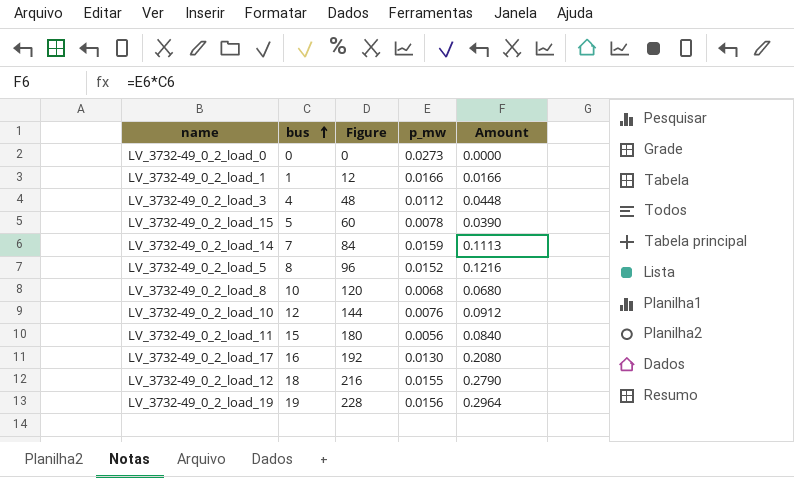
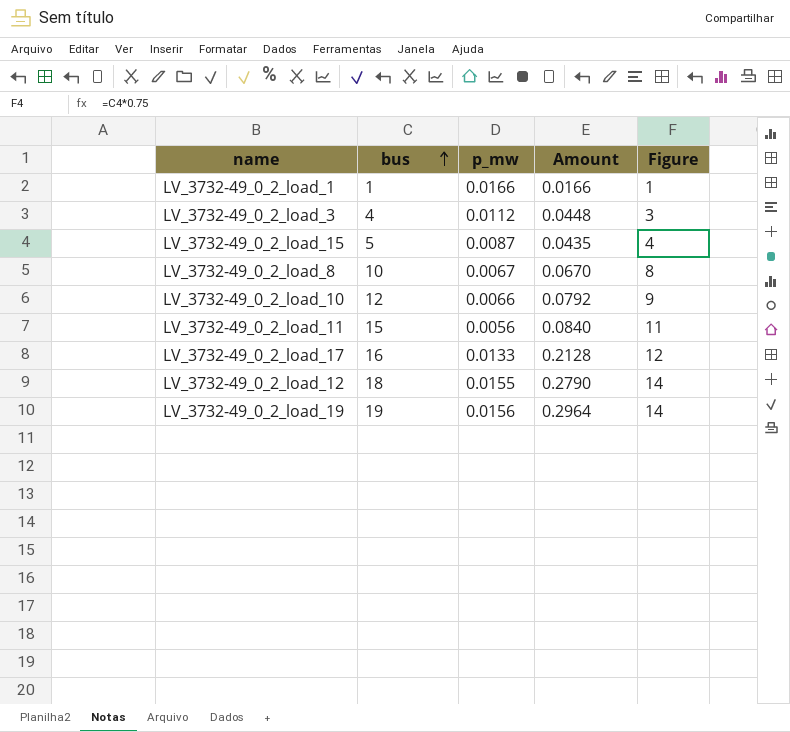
column Figure | formula: [bus] * 12 -> [bus] * 0.75
column Figure | position: 3 -> 5
row LV_3732-49_0_2_load_0: 0 | 0 | 0.0273 | 0.0000 -> none
row LV_3732-49_0_2_load_14: 7 | 84 | 0.0159 | 0.1113 -> none
row LV_3732-49_0_2_load_5: 8 | 96 | 0.0152 | 0.1216 -> none
LV_3732-49_0_2_load_15 | p_mw: 0.0078 -> 0.0087
LV_3732-49_0_2_load_15 | Amount: 0.0390 -> 0.0435
LV_3732-49_0_2_load_8 | p_mw: 0.0068 -> 0.0067
LV_3732-49_0_2_load_8 | Amount: 0.0680 -> 0.0670
LV_3732-49_0_2_load_10 | p_mw: 0.0076 -> 0.0066
LV_3732-49_0_2_load_10 | Amount: 0.0912 -> 0.0792
LV_3732-49_0_2_load_17 | p_mw: 0.0130 -> 0.0133
LV_3732-49_0_2_load_17 | Amount: 0.2080 -> 0.2128

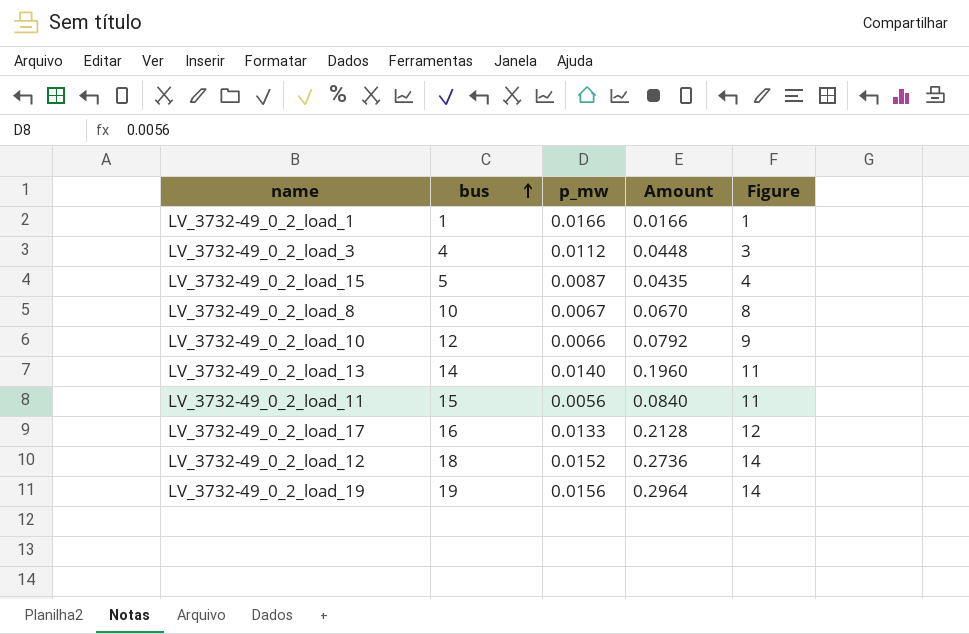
row LV_3732-49_0_2_load_13: none -> 14 | 0.0140 | 0.1960 | 11
LV_3732-49_0_2_load_12 | p_mw: 0.0155 -> 0.0152
LV_3732-49_0_2_load_12 | Amount: 0.2790 -> 0.2736

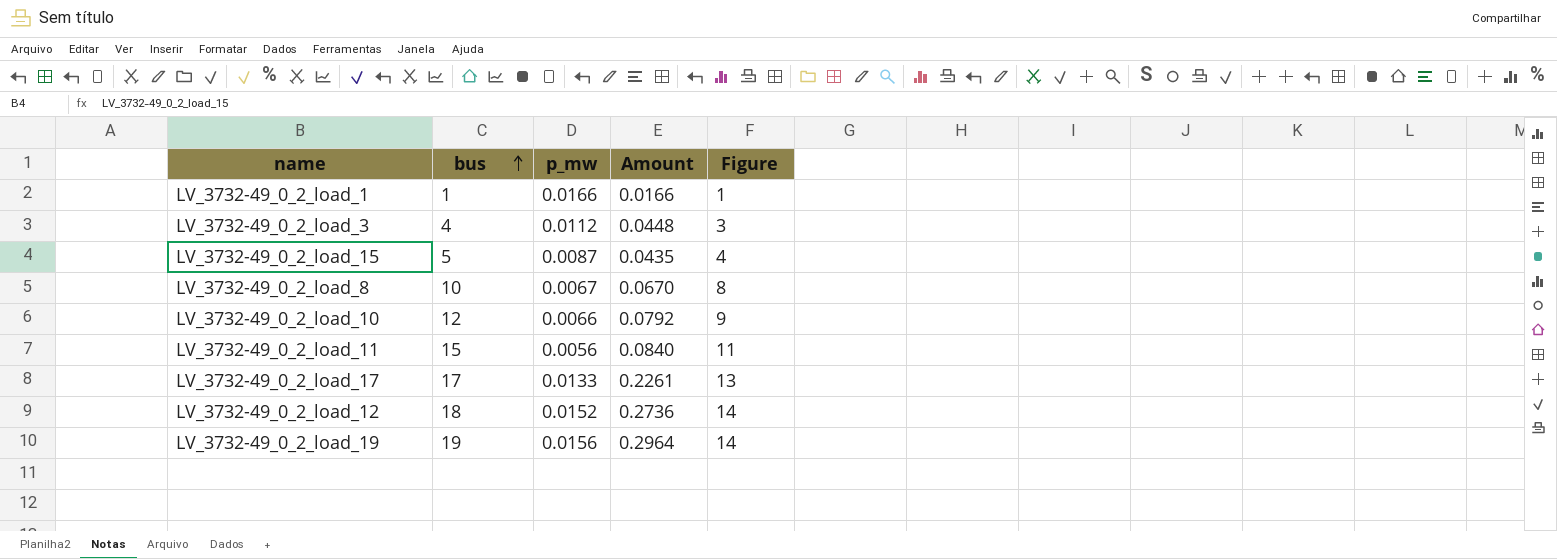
row LV_3732-49_0_2_load_13: 14 | 0.0140 | 0.1960 | 11 -> none
LV_3732-49_0_2_load_17 | bus: 16 -> 17
LV_3732-49_0_2_load_17 | Amount: 0.2128 -> 0.2261
LV_3732-49_0_2_load_17 | Figure: 12 -> 13

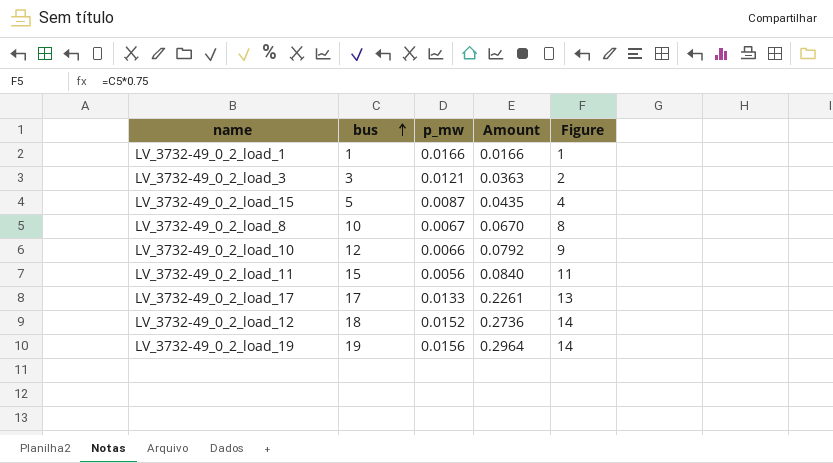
LV_3732-49_0_2_load_3 | bus: 4 -> 3
LV_3732-49_0_2_load_3 | p_mw: 0.0112 -> 0.0121
LV_3732-49_0_2_load_3 | Amount: 0.0448 -> 0.0363
LV_3732-49_0_2_load_3 | Figure: 3 -> 2

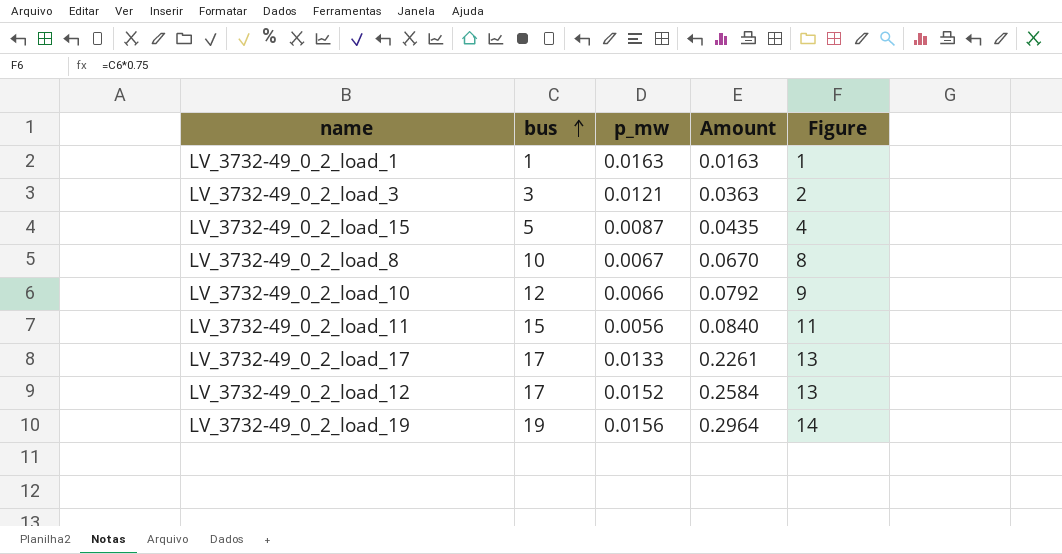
LV_3732-49_0_2_load_1 | p_mw: 0.0166 -> 0.0163
LV_3732-49_0_2_load_1 | Amount: 0.0166 -> 0.0163
LV_3732-49_0_2_load_12 | bus: 18 -> 17
LV_3732-49_0_2_load_12 | Amount: 0.2736 -> 0.2584
LV_3732-49_0_2_load_12 | Figure: 14 -> 13

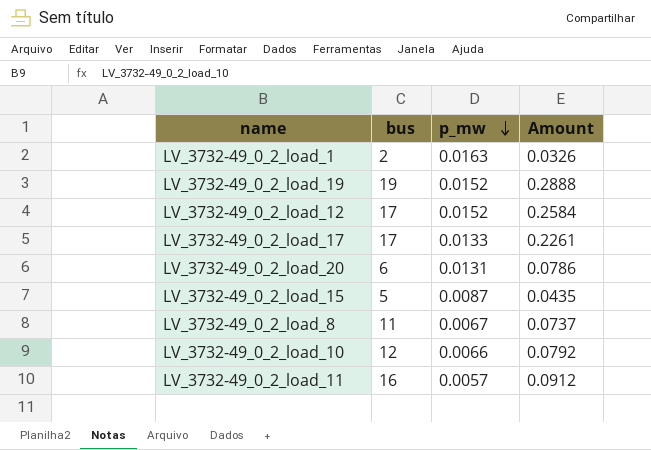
row order: bus ascending -> p_mw descending
column Figure | formula: [bus] * 0.75 -> none
row LV_3732-49_0_2_load_3: 3 | 0.0121 | 0.0363 | 2 -> none
LV_3732-49_0_2_load_1 | bus: 1 -> 2
LV_3732-49_0_2_load_1 | Amount: 0.0163 -> 0.0326
LV_3732-49_0_2_load_19 | p_mw: 0.0156 -> 0.0152
LV_3732-49_0_2_load_19 | Amount: 0.2964 -> 0.2888
row LV_3732-49_0_2_load_20: none -> 6 | 0.0131 | 0.0786
LV_3732-49_0_2_load_8 | bus: 10 -> 11
LV_3732-49_0_2_load_8 | Amount: 0.0670 -> 0.0737
LV_3732-49_0_2_load_11 | bus: 15 -> 16
LV_3732-49_0_2_load_11 | p_mw: 0.0056 -> 0.0057
LV_3732-49_0_2_load_11 | Amount: 0.0840 -> 0.0912

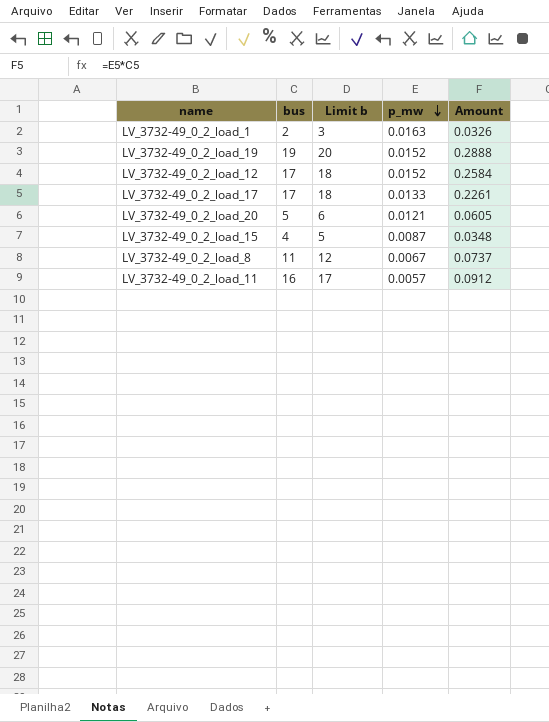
column Limit b | formula: none -> [bus] + 1
row LV_3732-49_0_2_load_10: 12 | 0.0066 | 0.0792 -> none
LV_3732-49_0_2_load_20 | bus: 6 -> 5
LV_3732-49_0_2_load_20 | p_mw: 0.0131 -> 0.0121
LV_3732-49_0_2_load_20 | Amount: 0.0786 -> 0.0605
LV_3732-49_0_2_load_15 | bus: 5 -> 4
LV_3732-49_0_2_load_15 | Amount: 0.0435 -> 0.0348

